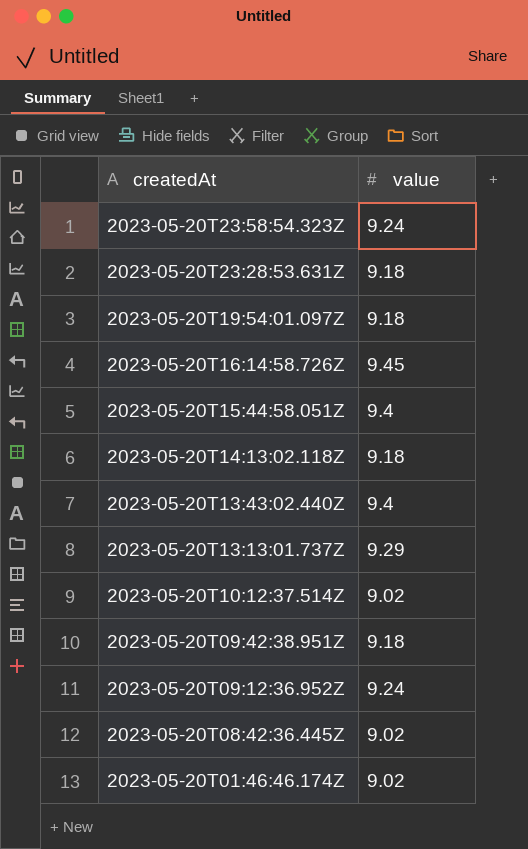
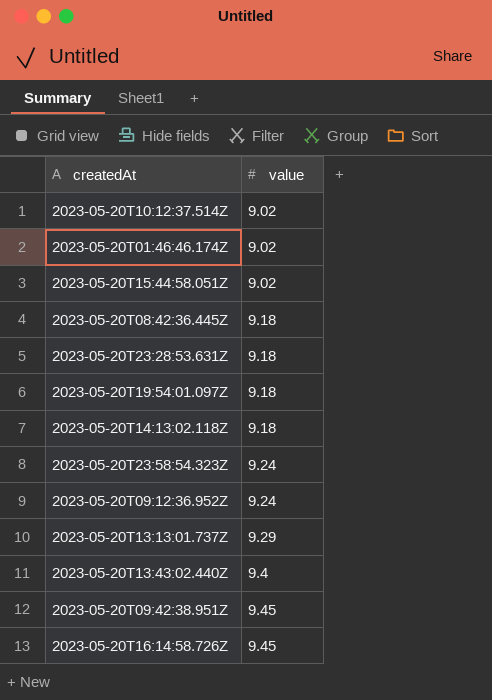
row order: createdAt descending -> value ascending
2023-05-20T15:44:58.051Z | value: 9.4 -> 9.02
2023-05-20T08:42:36.445Z | value: 9.02 -> 9.18
2023-05-20T09:42:38.951Z | value: 9.18 -> 9.45

